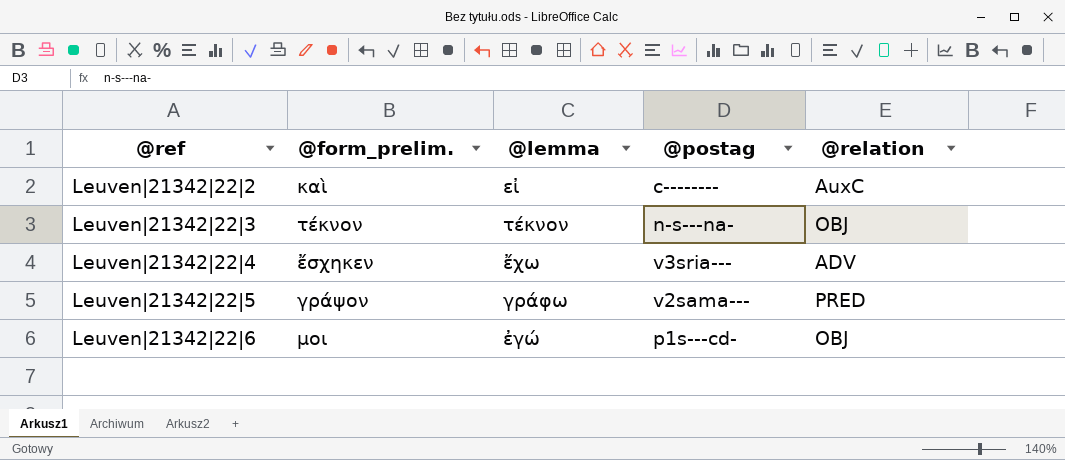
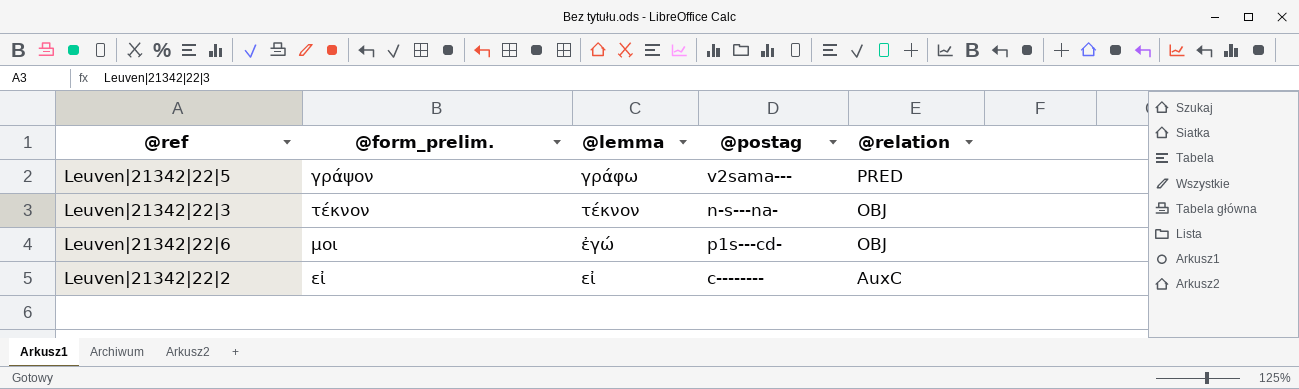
row order: @ref ascending -> @relation descending
row Leuven|21342|22|4: ἔσχηκεν | ἔχω | v3sria--- | ADV -> none
Leuven|21342|22|2 | @form_prelim.: καὶ -> εἰ

